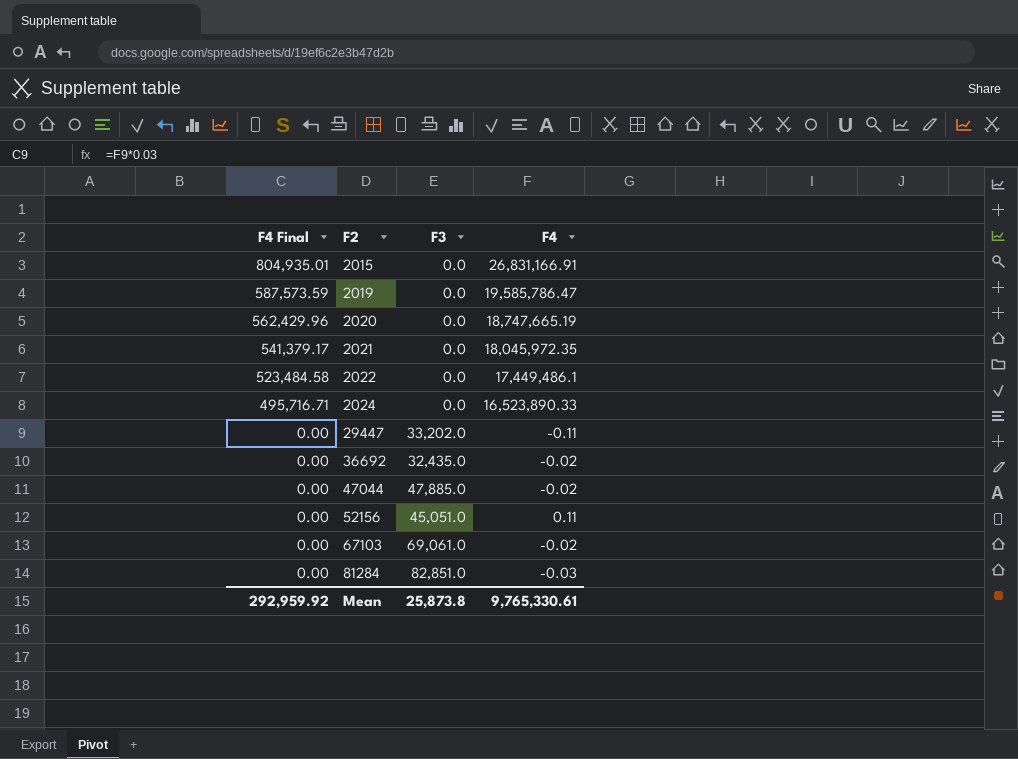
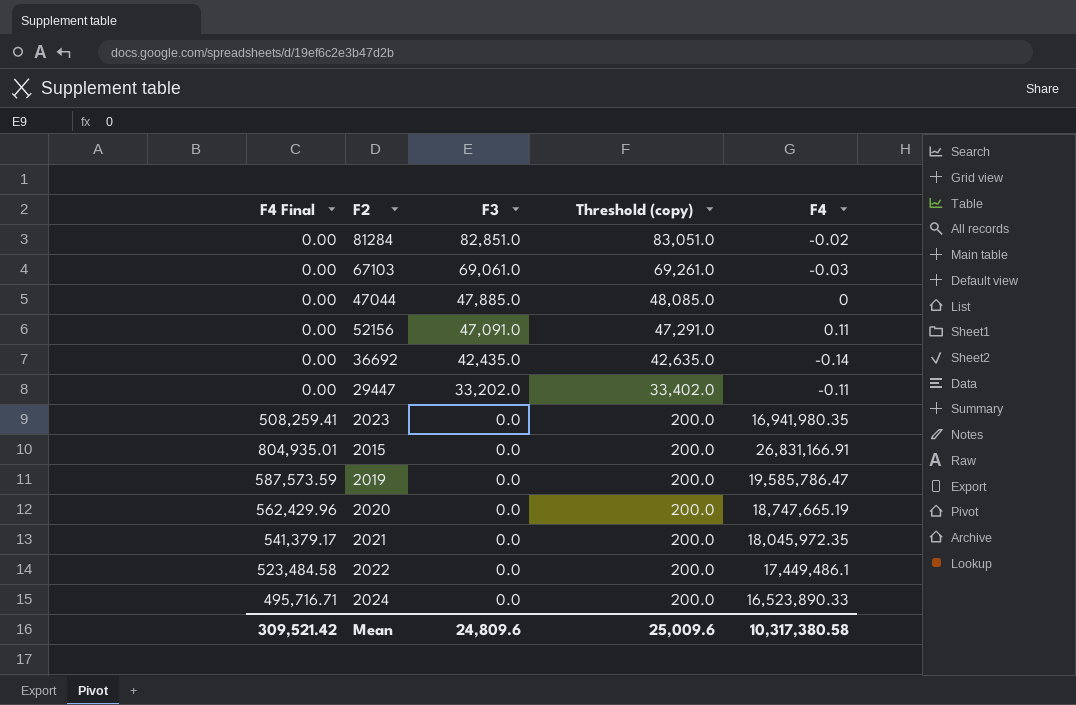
row order: F4 Final descending -> F3 descending
column Threshold (copy) | formula: none -> [F3] + 200
81284 | F4: -0.03 -> -0.02
67103 | F4: -0.02 -> -0.03
47044 | F4: -0.02 -> 0
52156 | F3: 45,051.0 -> 47,091.0
36692 | F3: 32,435.0 -> 42,435.0
36692 | F4: -0.02 -> -0.14
row 2023: none -> 508,259.41 | 0.0 | 200.0 | 16,941,980.35
Mean | F4 Final: 292,959.92 -> 309,521.42
Mean | F3: 25,873.8 -> 24,809.6
Mean | F4: 9,765,330.61 -> 10,317,380.58

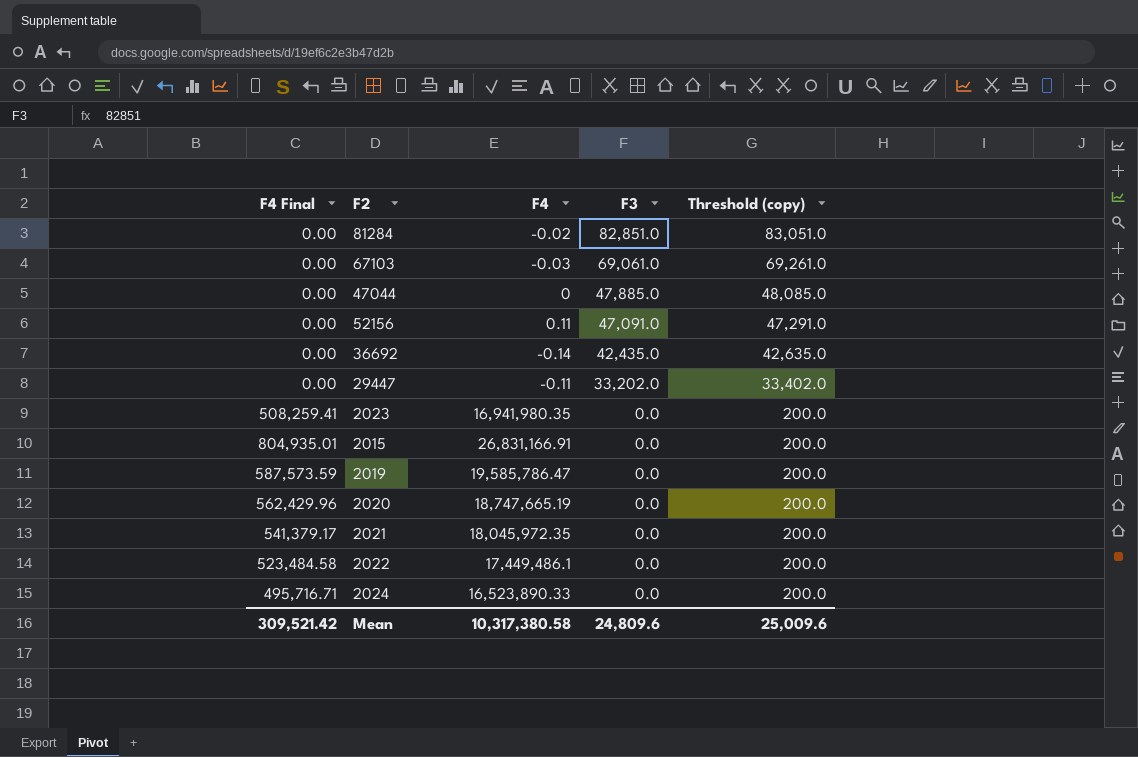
column F4 | position: 5 -> 3

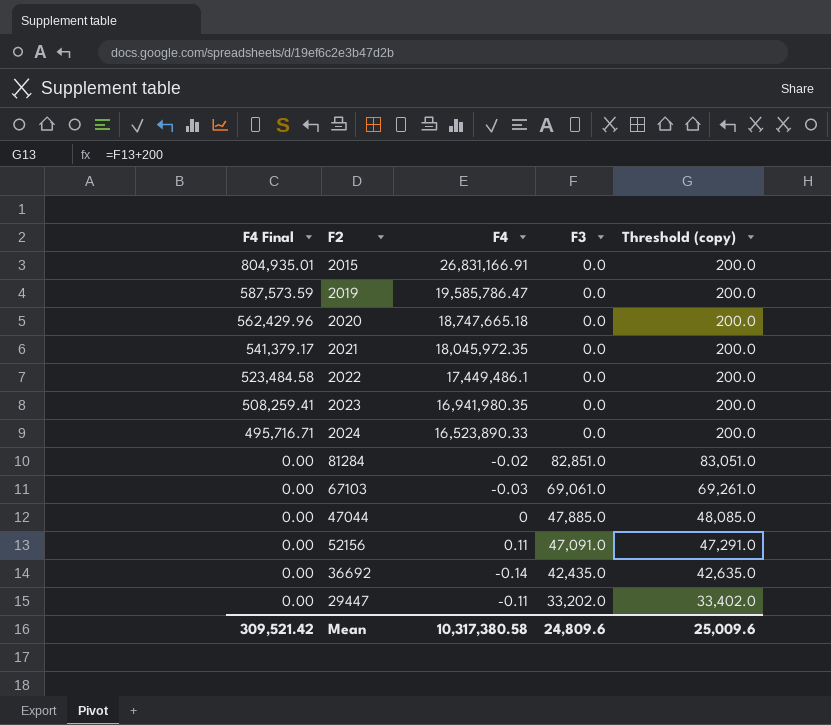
row order: F3 descending -> F4 Final descending
2020 | F4: 18,747,665.19 -> 18,747,665.18

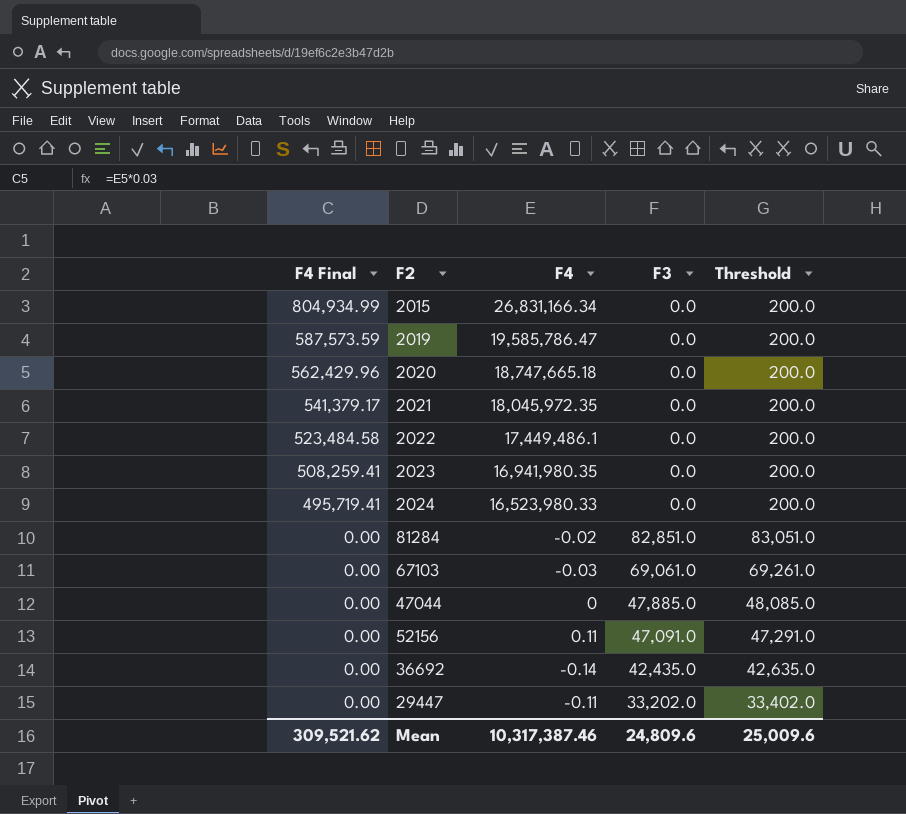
column name: Threshold (copy) -> Threshold
2015 | F4 Final: 804,935.01 -> 804,934.99
2015 | F4: 26,831,166.91 -> 26,831,166.34
2024 | F4 Final: 495,716.71 -> 495,719.41
2024 | F4: 16,523,890.33 -> 16,523,980.33
Mean | F4 Final: 309,521.42 -> 309,521.62
Mean | F4: 10,317,380.58 -> 10,317,387.46

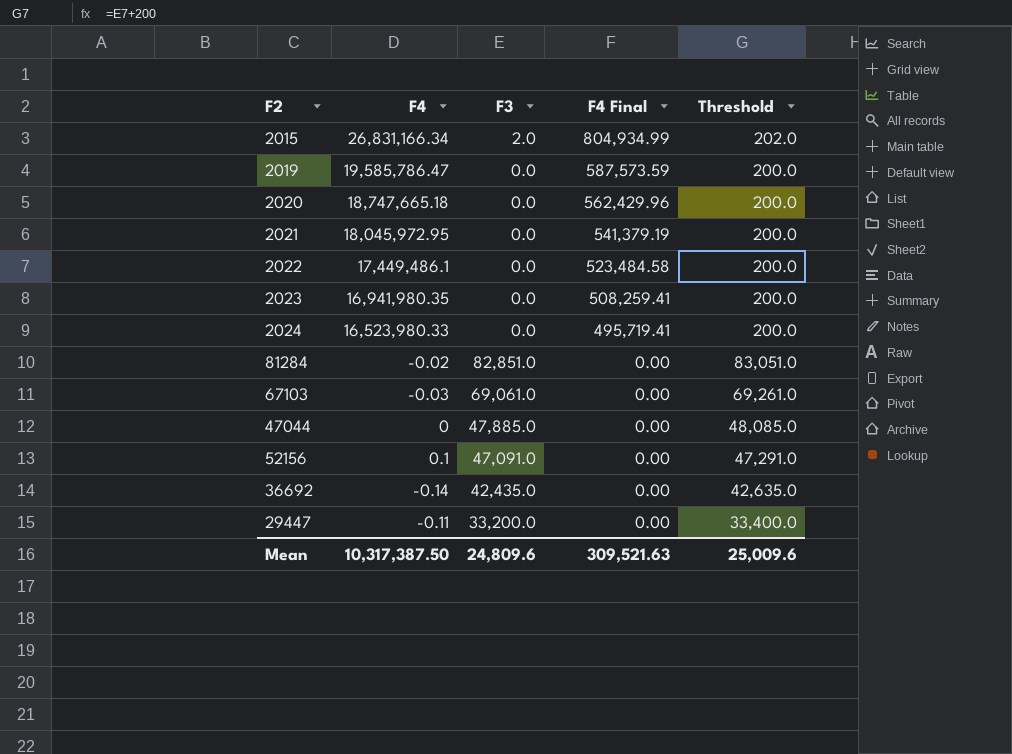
column F4 Final | position: 1 -> 4
2015 | F3: 0.0 -> 2.0
2015 | Threshold: 200.0 -> 202.0
2021 | F4: 18,045,972.35 -> 18,045,972.95
2021 | F4 Final: 541,379.17 -> 541,379.19
52156 | F4: 0.11 -> 0.1
29447 | F3: 33,202.0 -> 33,200.0
29447 | Threshold: 33,402.0 -> 33,400.0
Mean | F4: 10,317,387.46 -> 10,317,387.50
Mean | F4 Final: 309,521.62 -> 309,521.63

